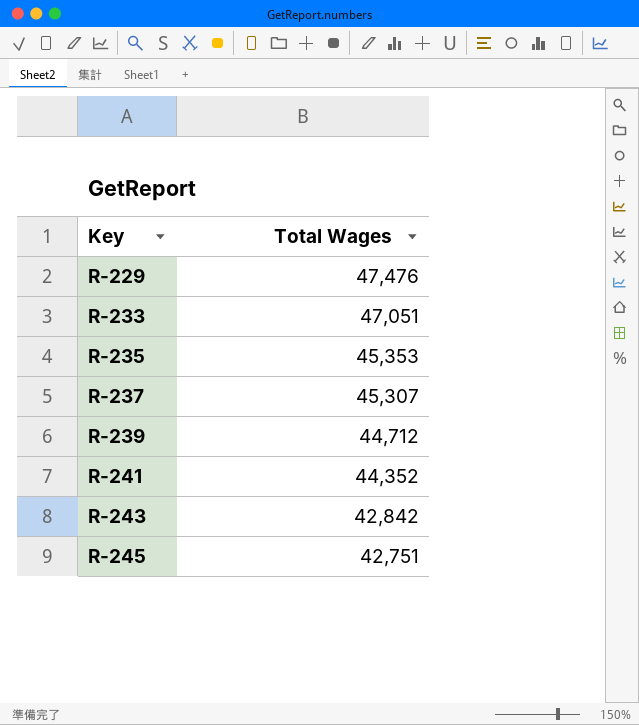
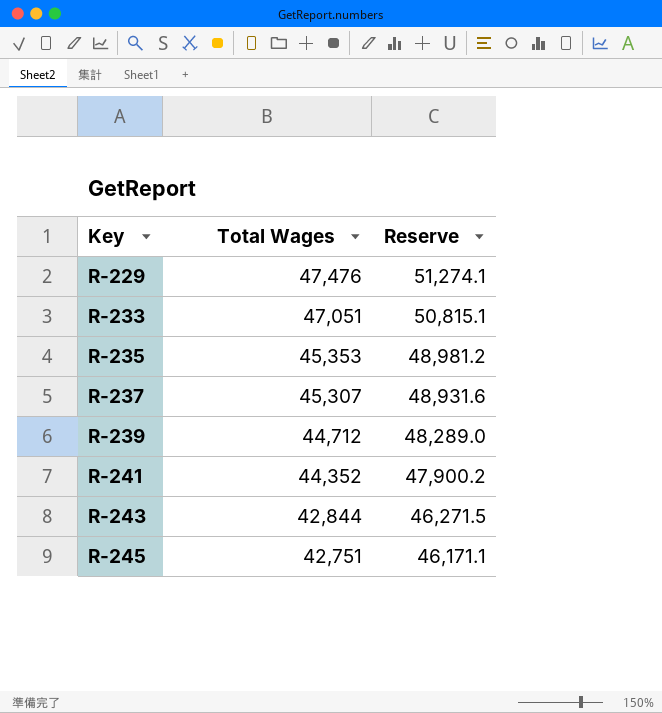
column Reserve | formula: none -> [Total Wages] * 1.08
R-243 | Total Wages: 42,842 -> 42,844

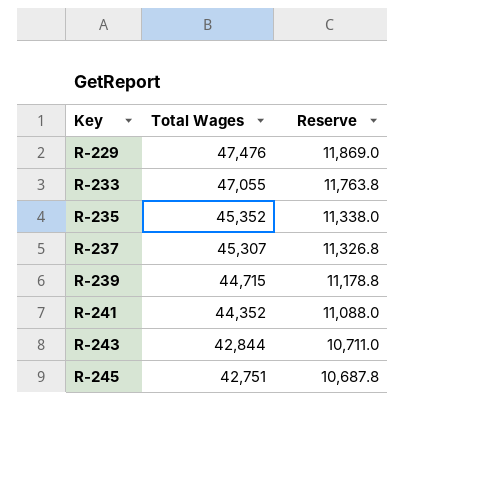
column Reserve | formula: [Total Wages] * 1.08 -> [Total Wages] * 0.25
R-233 | Total Wages: 47,051 -> 47,055
R-235 | Total Wages: 45,353 -> 45,352
R-239 | Total Wages: 44,712 -> 44,715

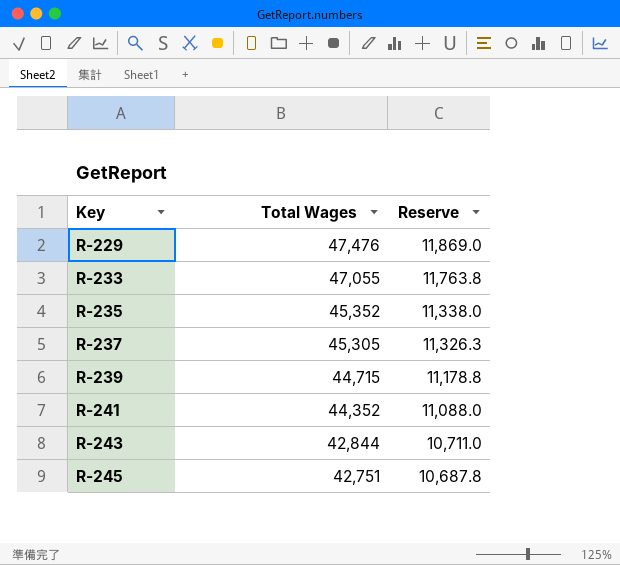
R-237 | Total Wages: 45,307 -> 45,305
R-237 | Reserve: 11,326.8 -> 11,326.3

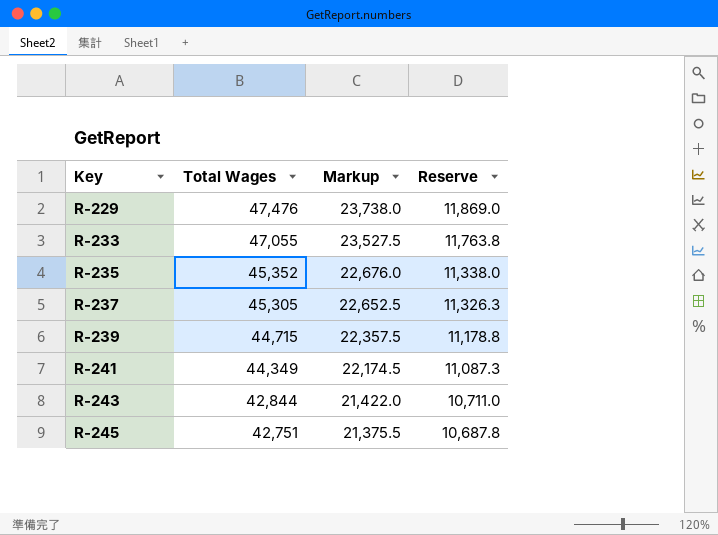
column Markup | formula: none -> [Total Wages] * 0.5
R-241 | Total Wages: 44,352 -> 44,349
R-241 | Reserve: 11,088.0 -> 11,087.3

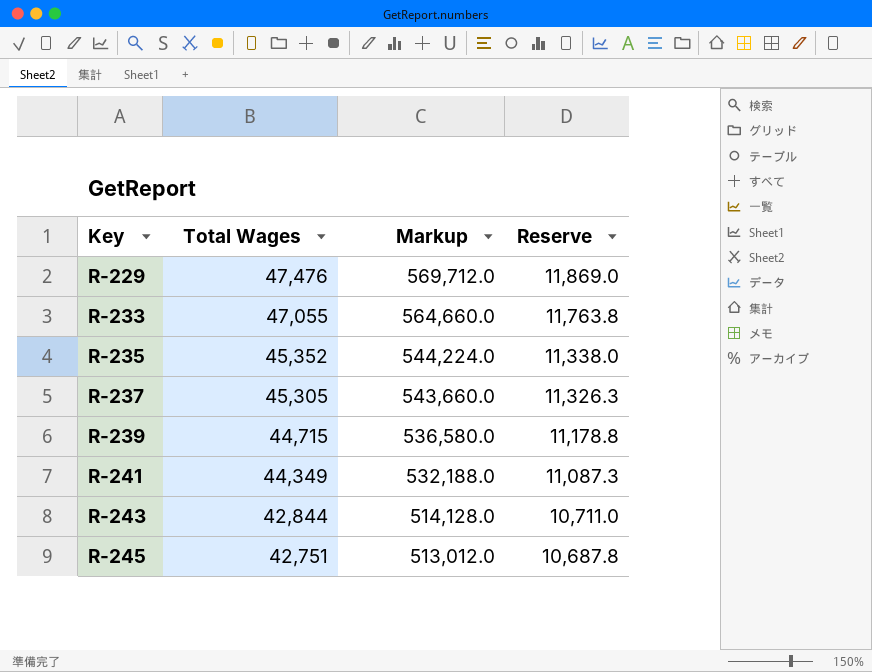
column Markup | formula: [Total Wages] * 0.5 -> [Total Wages] * 12

